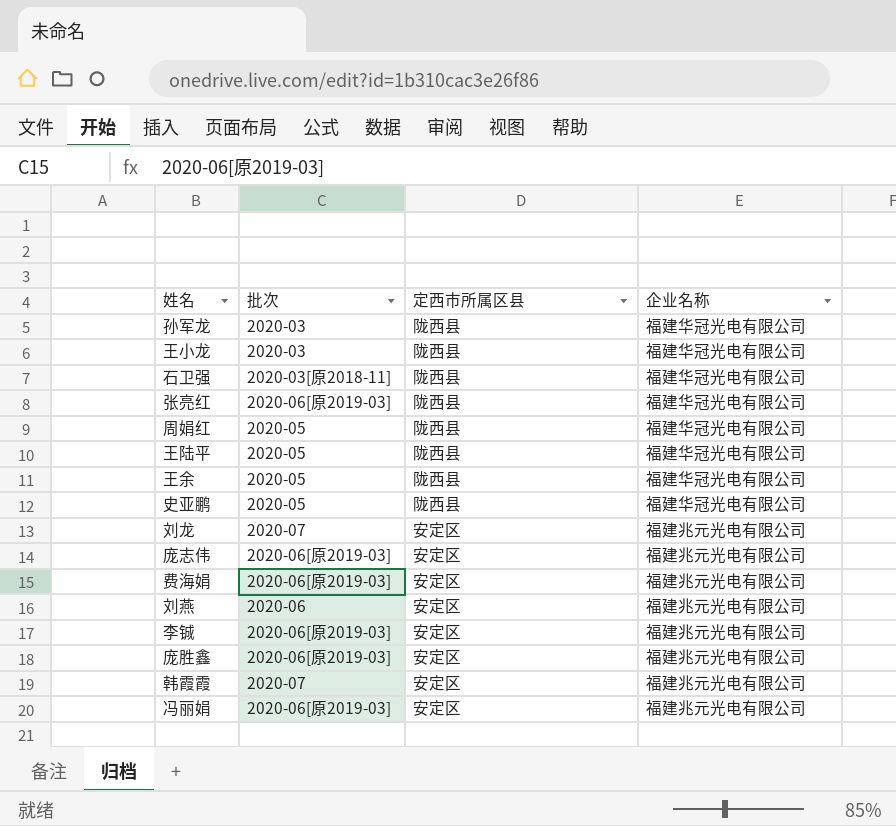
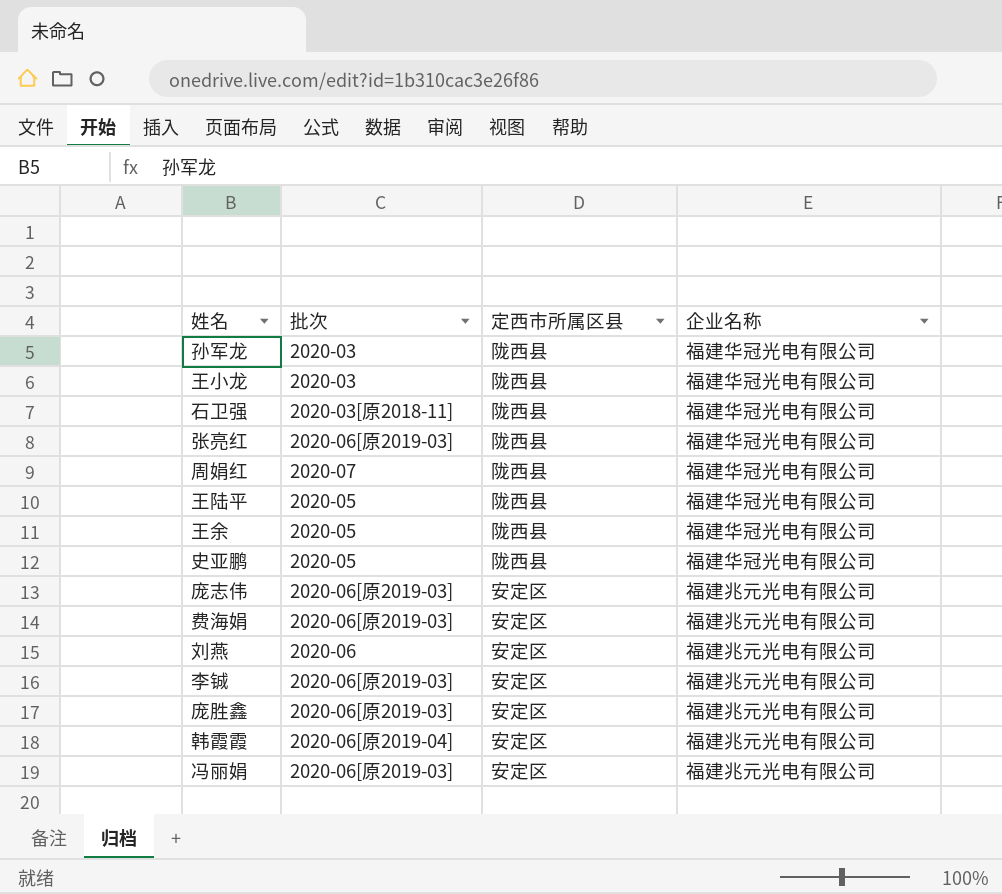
row 刘龙: 2020-07 | 安定区 | 福建兆元光电有限公司 -> none
周娟红 | 批次: 2020-05 -> 2020-07
韩霞霞 | 批次: 2020-07 -> 2020-06[原2019-04]

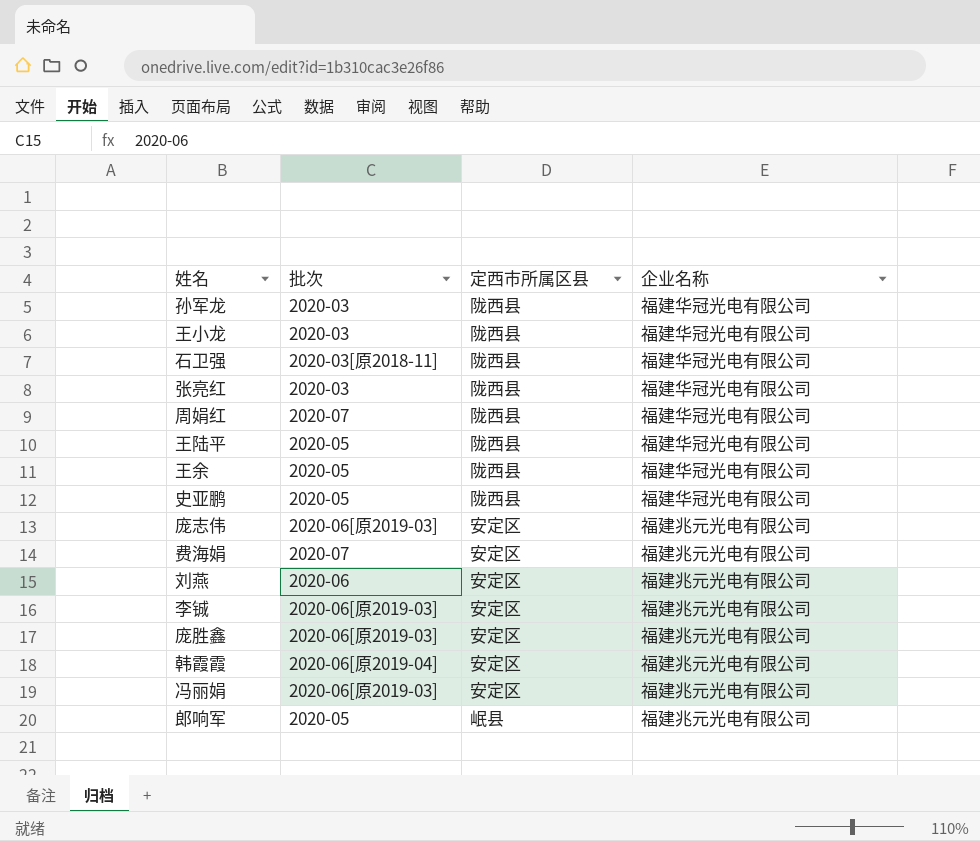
张亮红 | 批次: 2020-06[原2019-03] -> 2020-03
费海娟 | 批次: 2020-06[原2019-03] -> 2020-07
row 郎响军: none -> 2020-05 | 岷县 | 福建兆元光电有限公司

